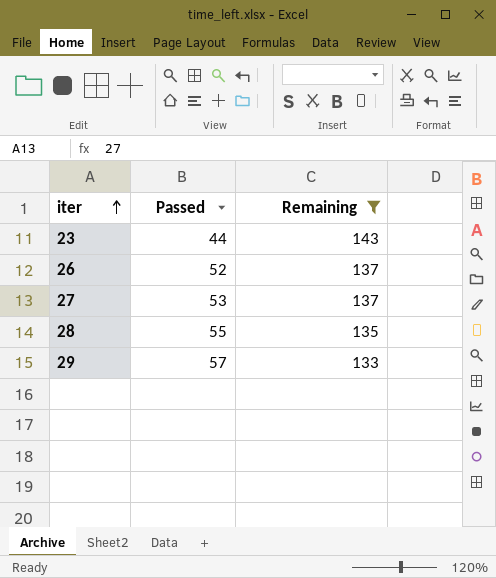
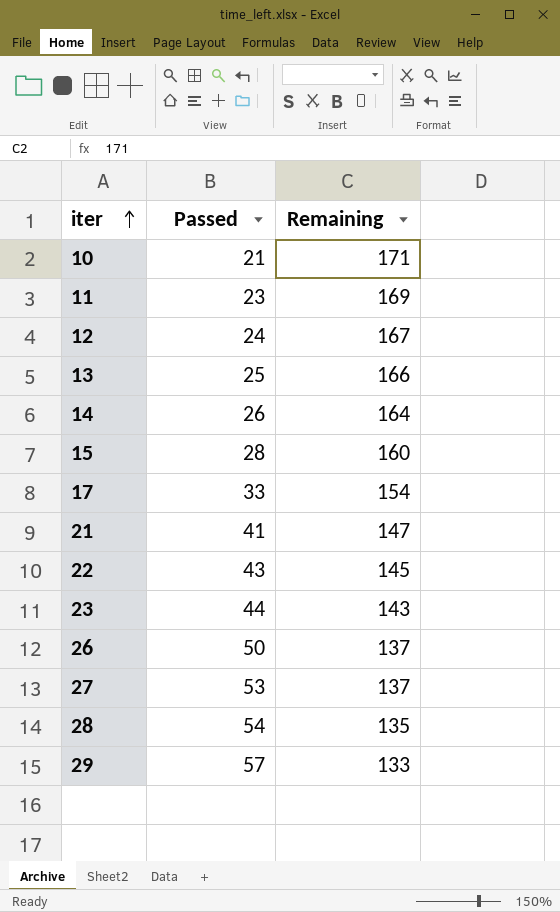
filter: Remaining <= 143 -> none
26 | Passed: 52 -> 50
28 | Passed: 55 -> 54

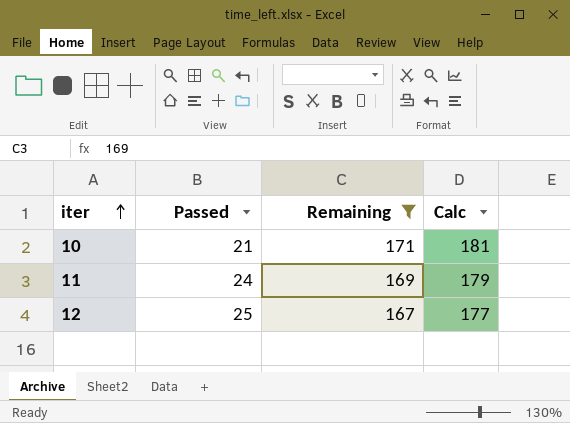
filter: none -> Remaining >= 167
column Calc | formula: none -> [Remaining] + 10
11 | Passed: 23 -> 24
12 | Passed: 24 -> 25

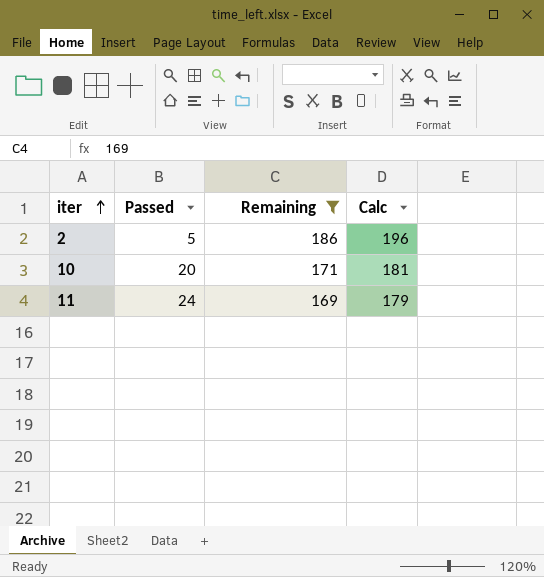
row 12: 25 | 167 | 177 -> none
row 2: none -> 5 | 186 | 196
10 | Passed: 21 -> 20

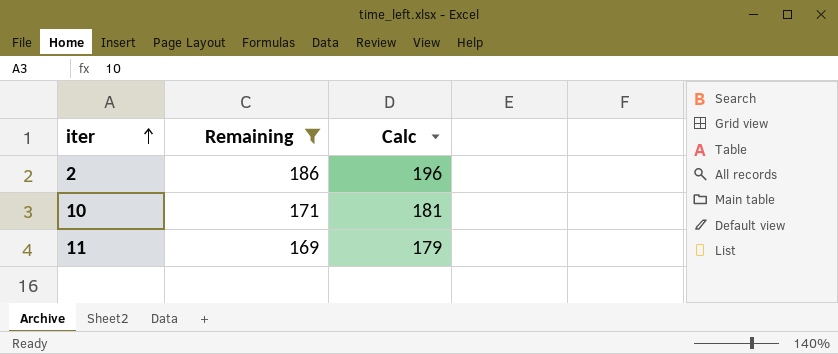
column Passed | position: 2 -> none

